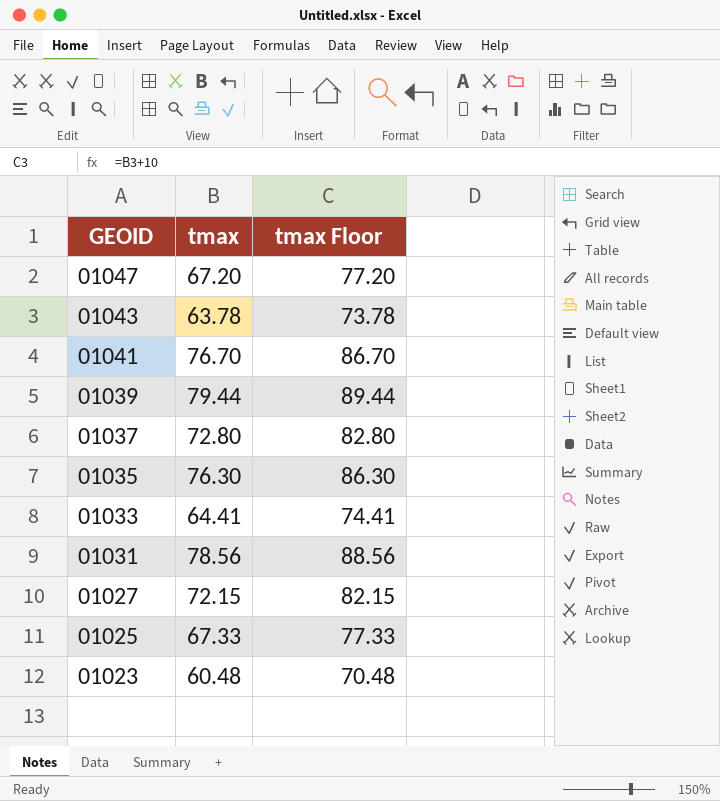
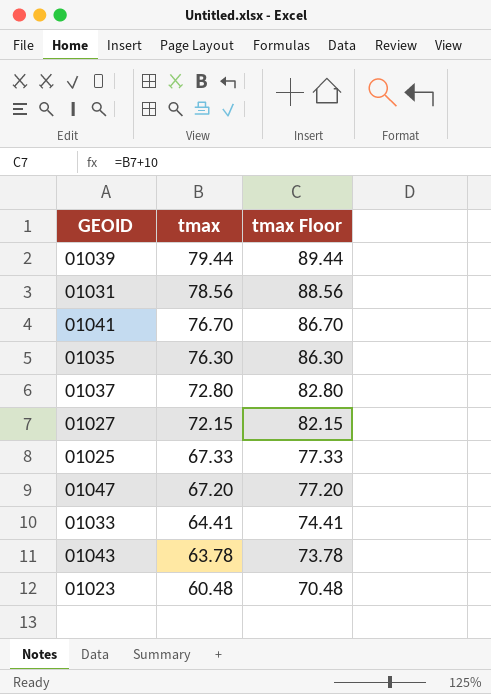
row order: GEOID descending -> tmax descending

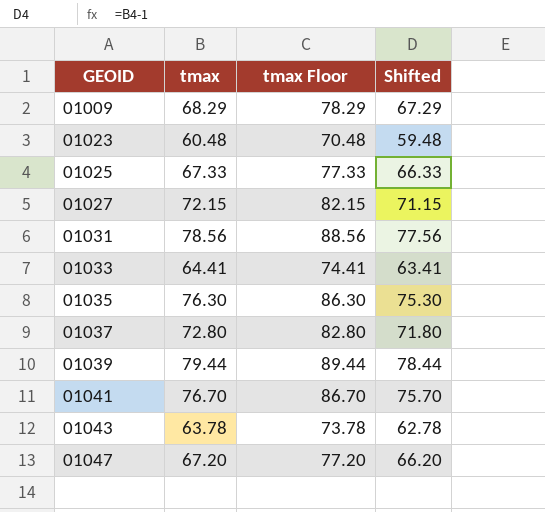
row order: tmax descending -> GEOID ascending
column Shifted | formula: none -> [tmax] - 1
row 01009: none -> 68.29 | 78.29 | 67.29

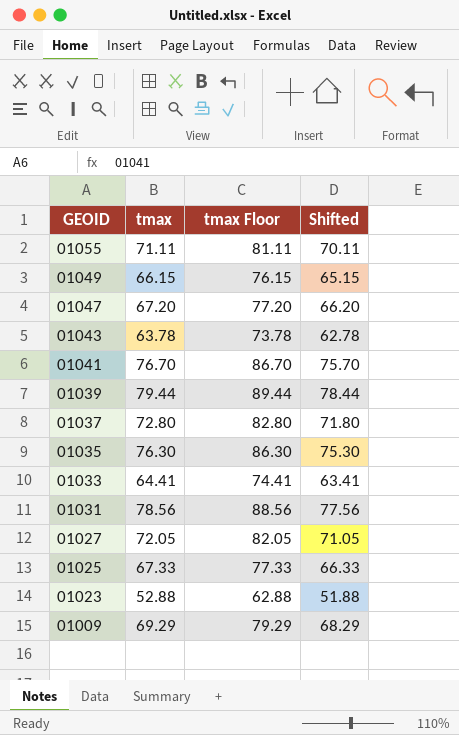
row order: GEOID ascending -> GEOID descending
row 01055: none -> 71.11 | 81.11 | 70.11
row 01049: none -> 66.15 | 76.15 | 65.15
01027 | tmax: 72.15 -> 72.05
01027 | tmax Floor: 82.15 -> 82.05
01027 | Shifted: 71.15 -> 71.05
01023 | tmax: 60.48 -> 52.88
01023 | tmax Floor: 70.48 -> 62.88
01023 | Shifted: 59.48 -> 51.88
01009 | tmax: 68.29 -> 69.29
01009 | tmax Floor: 78.29 -> 79.29
01009 | Shifted: 67.29 -> 68.29

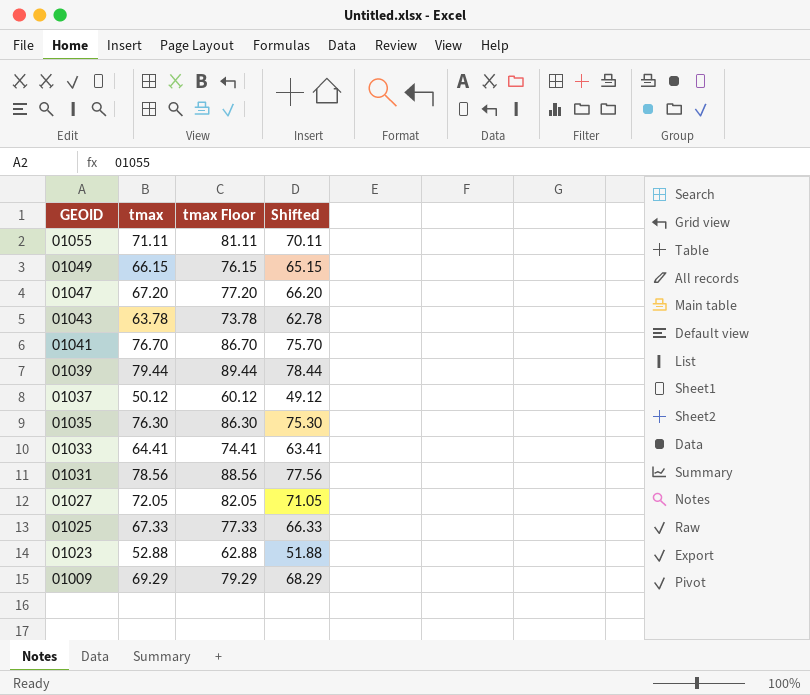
01037 | tmax: 72.80 -> 50.12
01037 | tmax Floor: 82.80 -> 60.12
01037 | Shifted: 71.80 -> 49.12

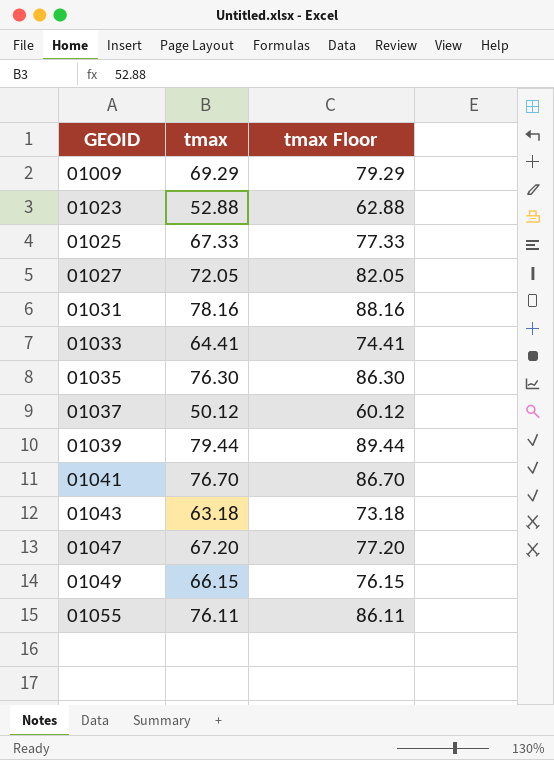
row order: GEOID descending -> GEOID ascending
column Shifted | formula: [tmax] - 1 -> none
01031 | tmax: 78.56 -> 78.16
01031 | tmax Floor: 88.56 -> 88.16
01043 | tmax: 63.78 -> 63.18
01043 | tmax Floor: 73.78 -> 73.18
01055 | tmax: 71.11 -> 76.11
01055 | tmax Floor: 81.11 -> 86.11

